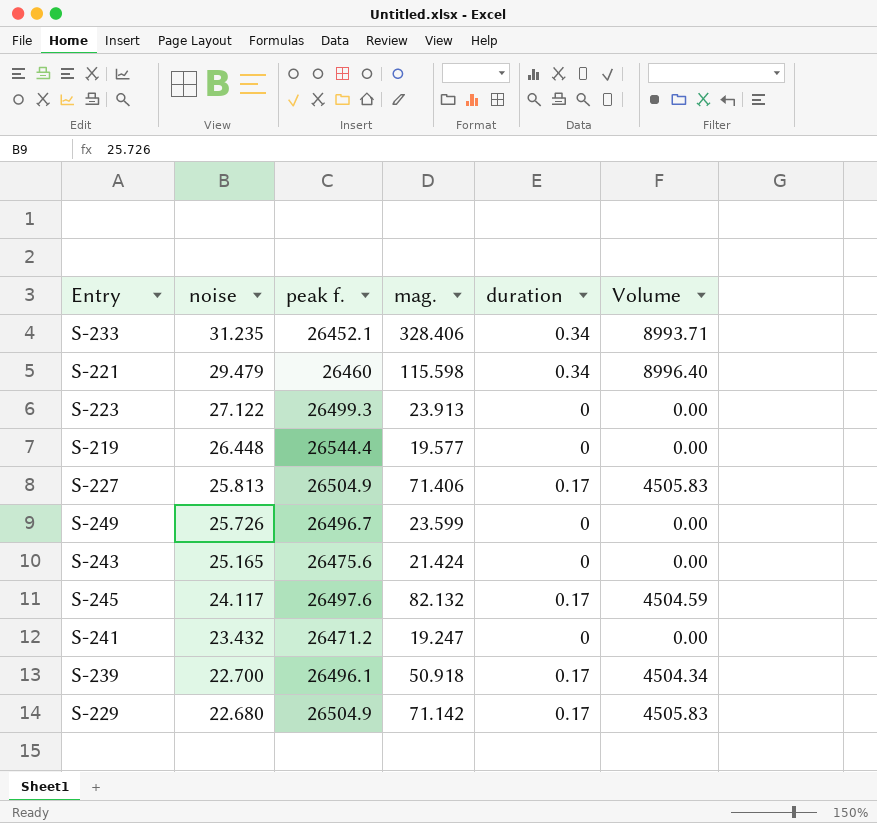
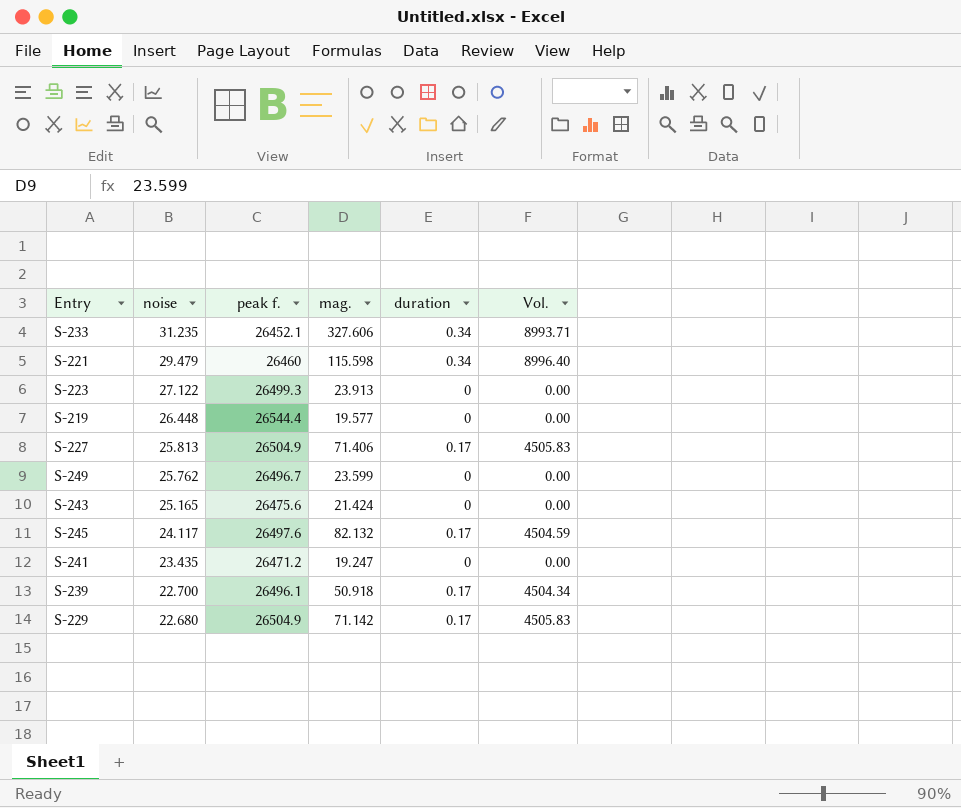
column name: Volume -> Vol.
S-233 | mag.: 328.406 -> 327.606
S-249 | noise: 25.726 -> 25.762
S-241 | noise: 23.432 -> 23.435

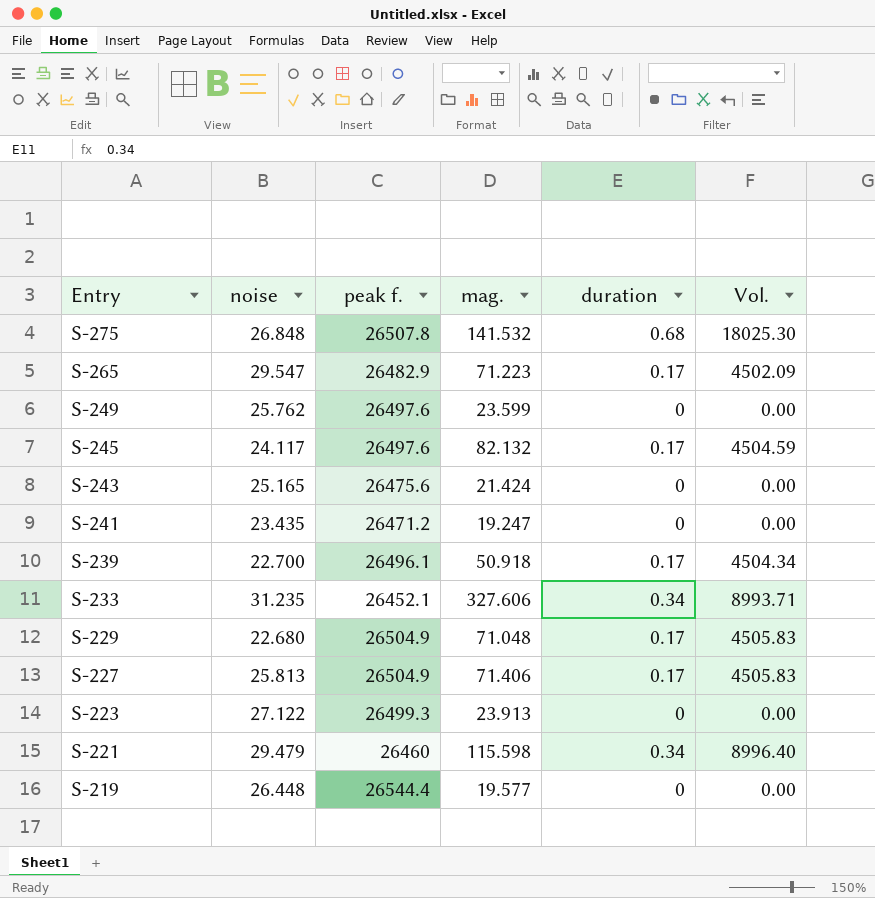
row order: noise descending -> Entry descending
row S-275: none -> 26.848 | 26507.8 | 141.532 | 0.68 | 18025.30
row S-265: none -> 29.547 | 26482.9 | 71.223 | 0.17 | 4502.09
S-249 | peak f.: 26496.7 -> 26497.6
S-229 | mag.: 71.142 -> 71.048

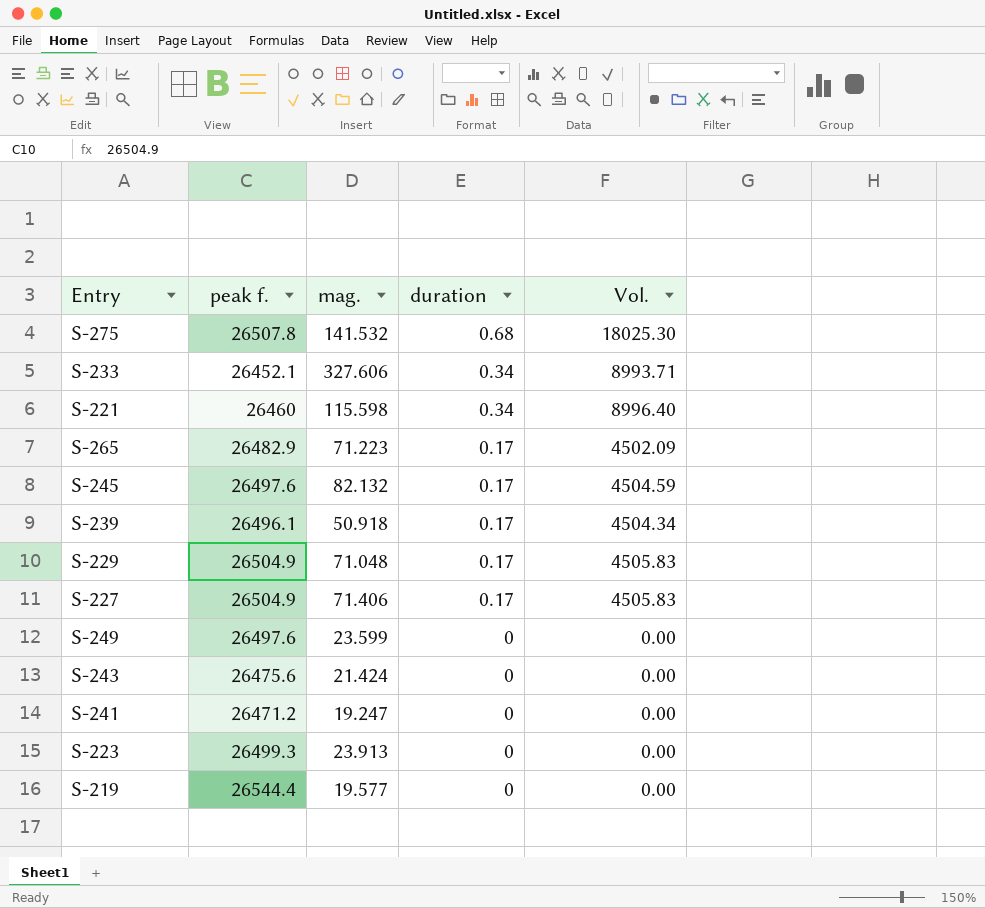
row order: Entry descending -> duration descending
column noise | position: 2 -> none

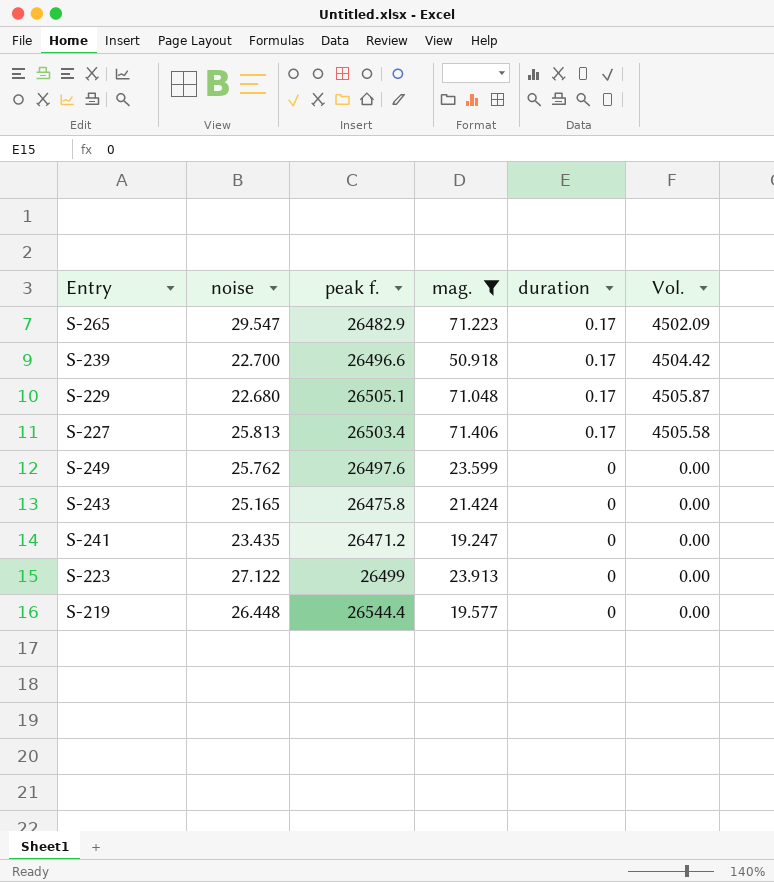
filter: none -> mag. <= 71.406
column noise | position: none -> 2
S-239 | peak f.: 26496.1 -> 26496.6
S-239 | Vol.: 4504.34 -> 4504.42
S-229 | peak f.: 26504.9 -> 26505.1
S-229 | Vol.: 4505.83 -> 4505.87
S-227 | peak f.: 26504.9 -> 26503.4
S-227 | Vol.: 4505.83 -> 4505.58
S-243 | peak f.: 26475.6 -> 26475.8
S-223 | peak f.: 26499.3 -> 26499

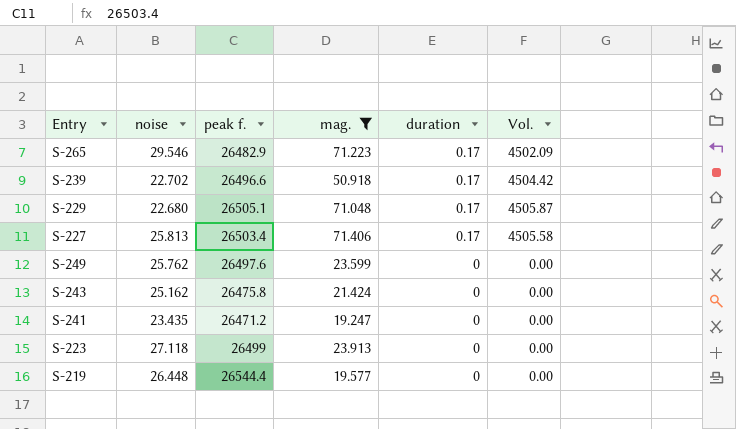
S-265 | noise: 29.547 -> 29.546
S-239 | noise: 22.700 -> 22.702
S-243 | noise: 25.165 -> 25.162
S-223 | noise: 27.122 -> 27.118

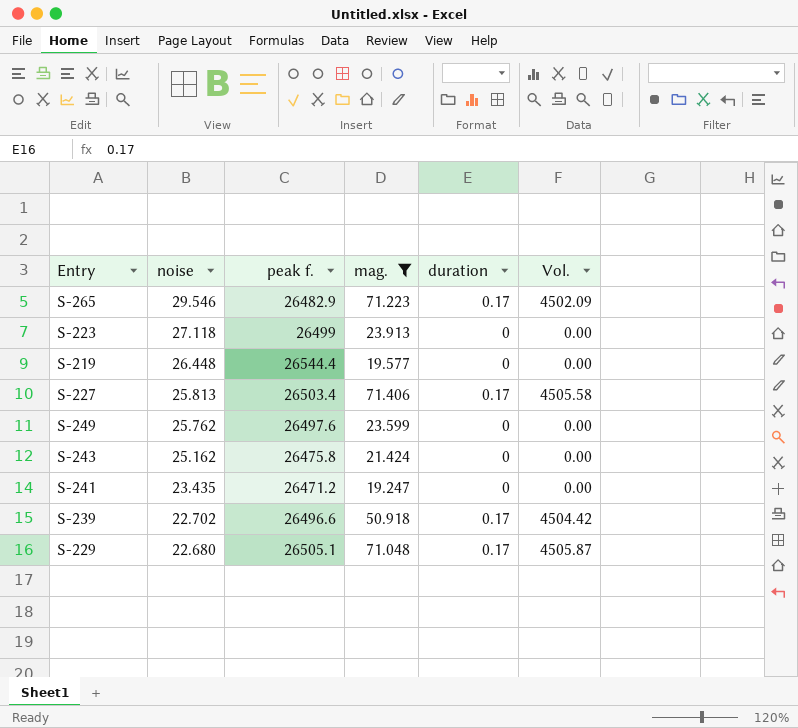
row order: duration descending -> noise descending

